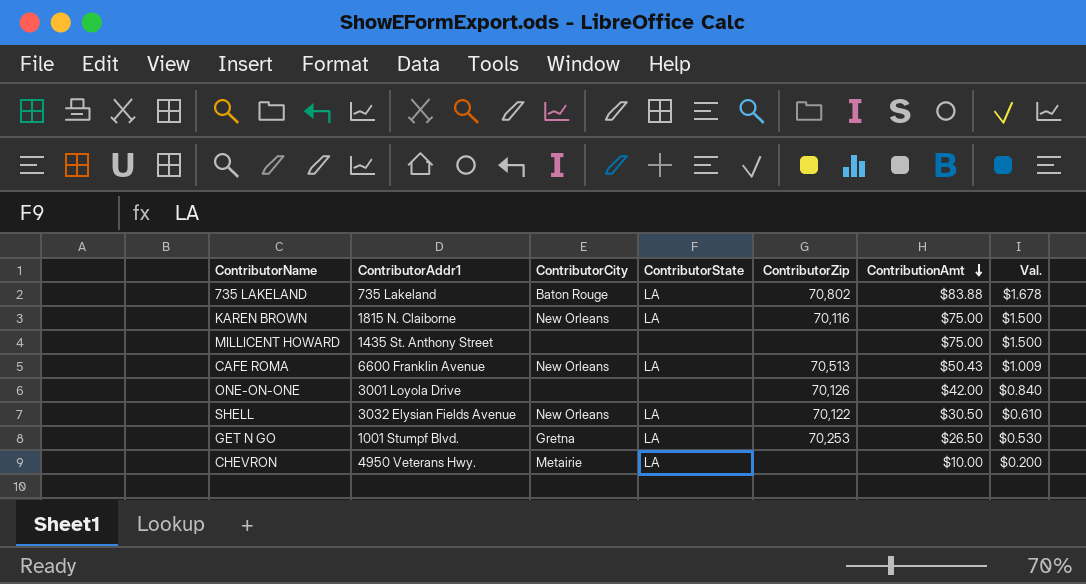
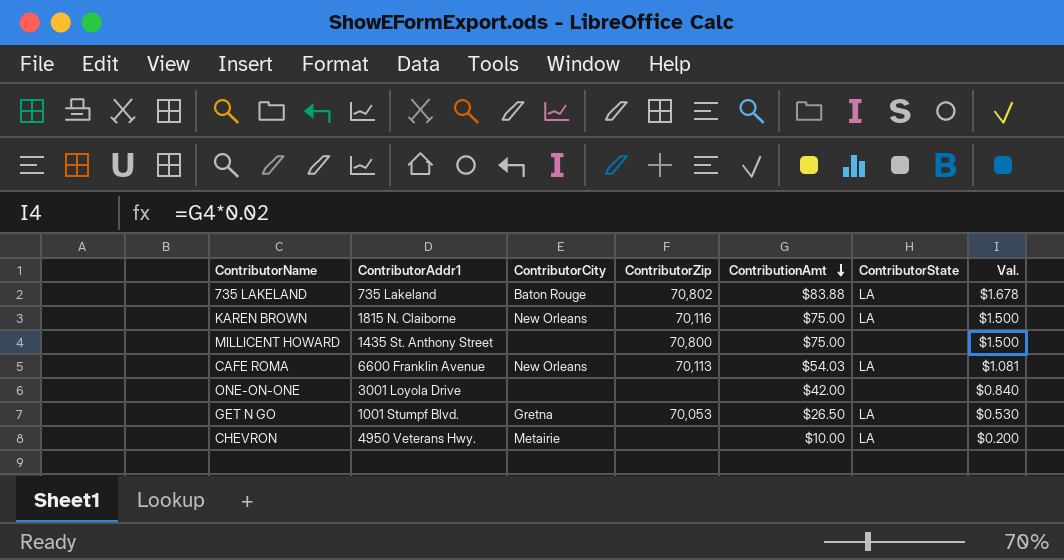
column ContributorState | position: 4 -> 6
row SHELL: 3032 Elysian Fields Avenue | New Orleans | LA | 70,122 | $30.50 | $0.610 -> none
MILLICENT HOWARD | ContributorZip: none -> 70,800
CAFE ROMA | ContributorZip: 70,513 -> 70,113
CAFE ROMA | ContributionAmt: $50.43 -> $54.03
CAFE ROMA | Val.: $1.009 -> $1.081
ONE-ON-ONE | ContributorZip: 70,126 -> none
GET N GO | ContributorZip: 70,253 -> 70,053

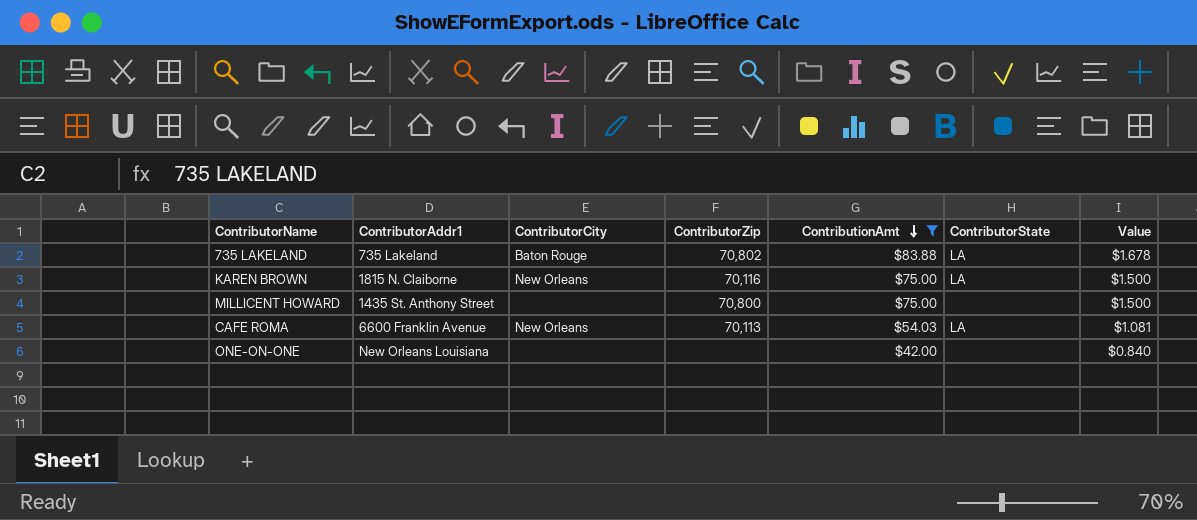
filter: none -> ContributionAmt >= $42.00
column name: Val. -> Value
ONE-ON-ONE | ContributorAddr1: 3001 Loyola Drive -> New Orleans Louisiana

